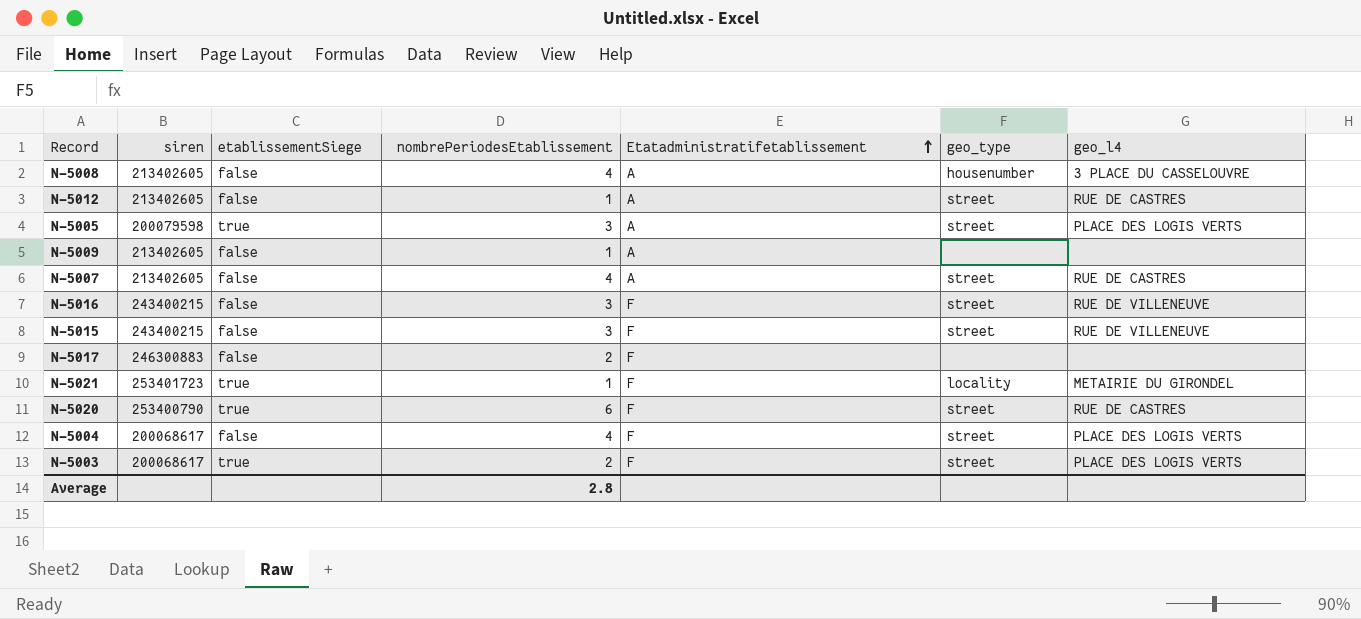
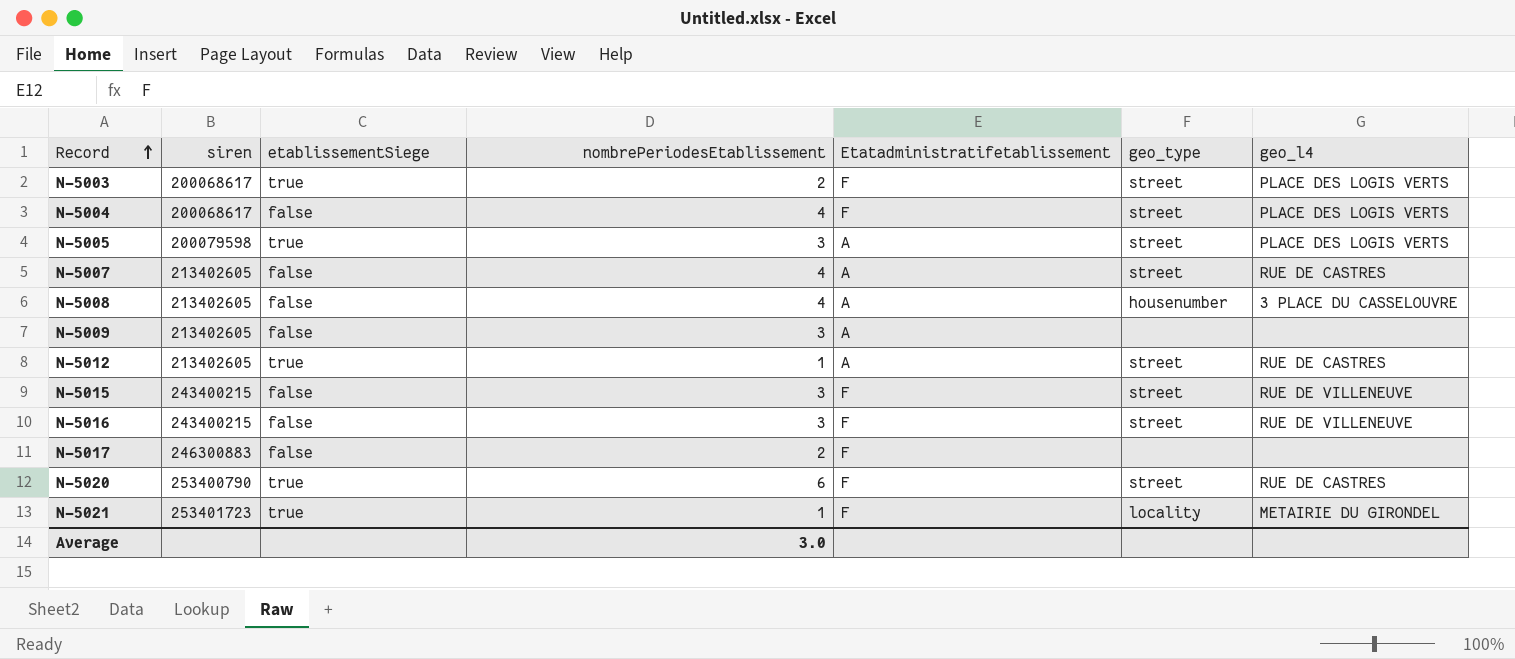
row order: Etatadministratifetablissement ascending -> Record ascending
N-5009 | nombrePeriodesEtablissement: 1 -> 3
N-5012 | etablissementSiege: false -> true
Average | nombrePeriodesEtablissement: 2.8 -> 3.0

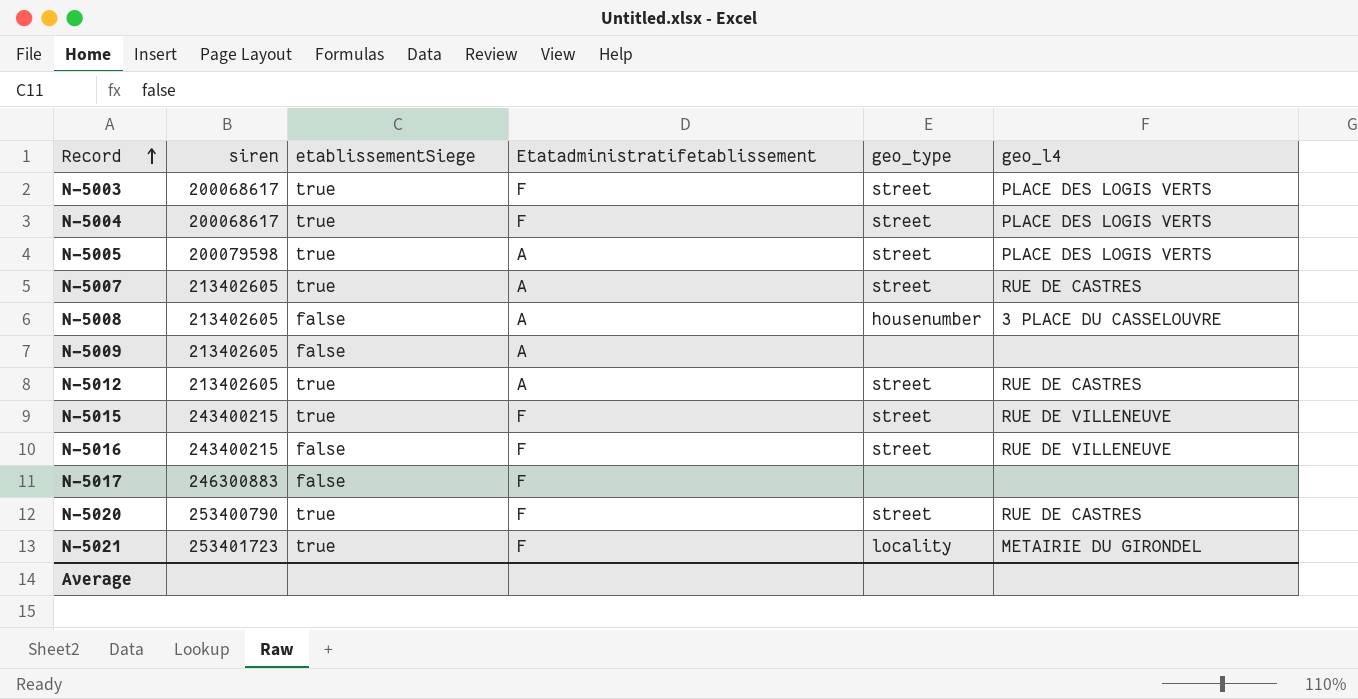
column nombrePeriodesEtablissement | position: 4 -> none
N-5004 | etablissementSiege: false -> true
N-5007 | etablissementSiege: false -> true
N-5015 | etablissementSiege: false -> true

